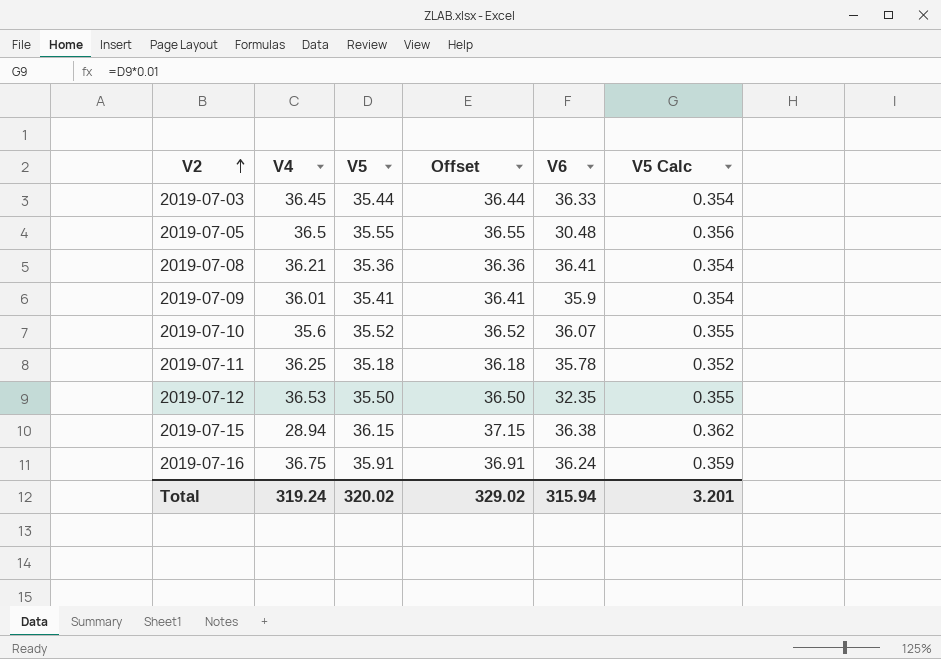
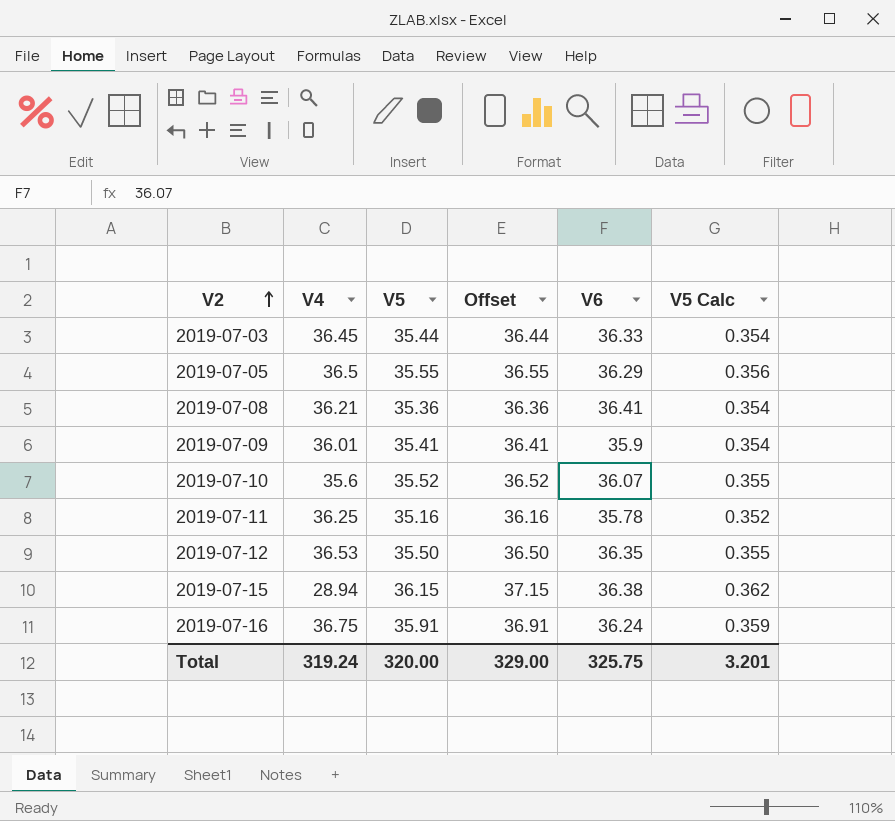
2019-07-05 | V6: 30.48 -> 36.29
2019-07-11 | V5: 35.18 -> 35.16
2019-07-11 | Offset: 36.18 -> 36.16
2019-07-12 | V6: 32.35 -> 36.35
Total | V5: 320.02 -> 320.00
Total | Offset: 329.02 -> 329.00
Total | V6: 315.94 -> 325.75

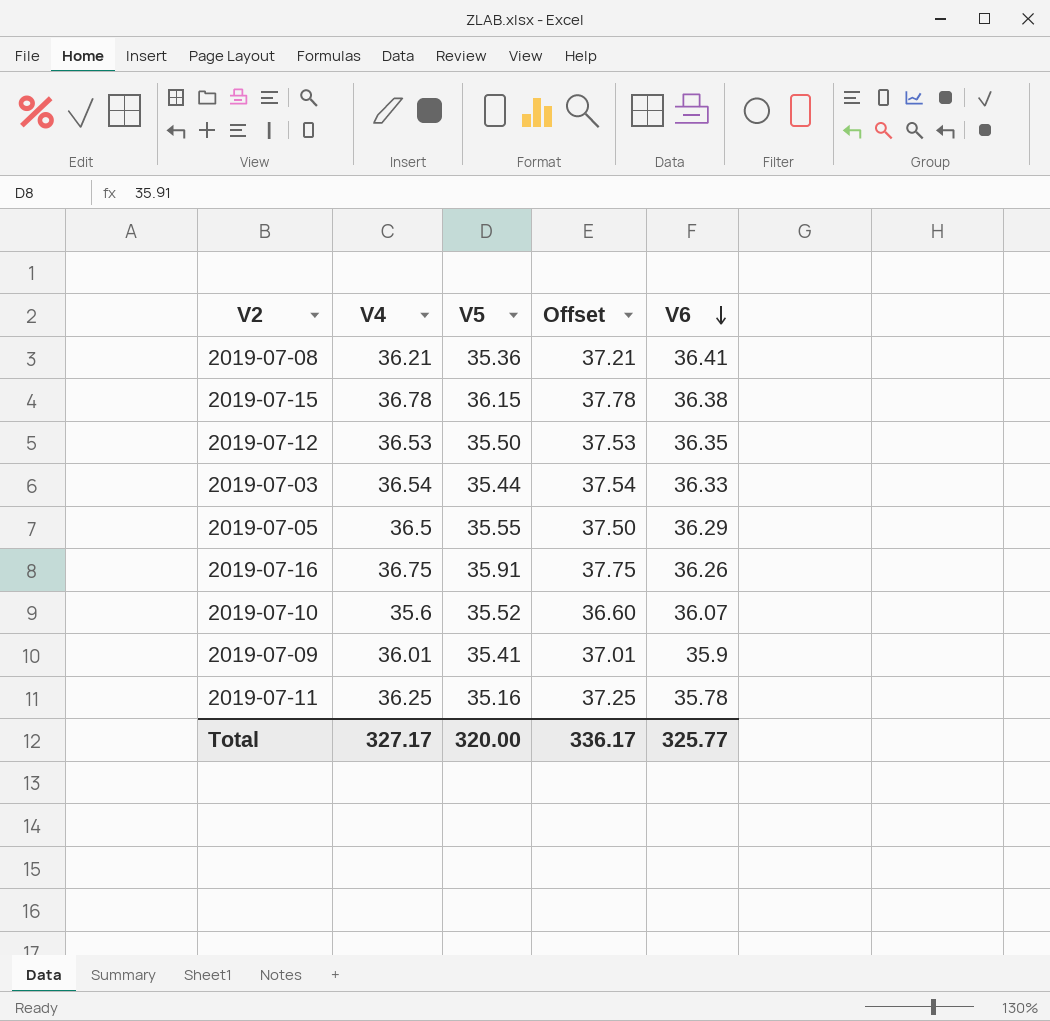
row order: V2 ascending -> V6 descending
column V5 Calc | formula: [V5] * 0.01 -> none
column Offset | formula: [V5] + 1 -> [V4] + 1
2019-07-15 | V4: 28.94 -> 36.78
2019-07-03 | V4: 36.45 -> 36.54
2019-07-16 | V6: 36.24 -> 36.26
Total | V4: 319.24 -> 327.17
Total | Offset: 329.00 -> 336.17
Total | V6: 325.75 -> 325.77

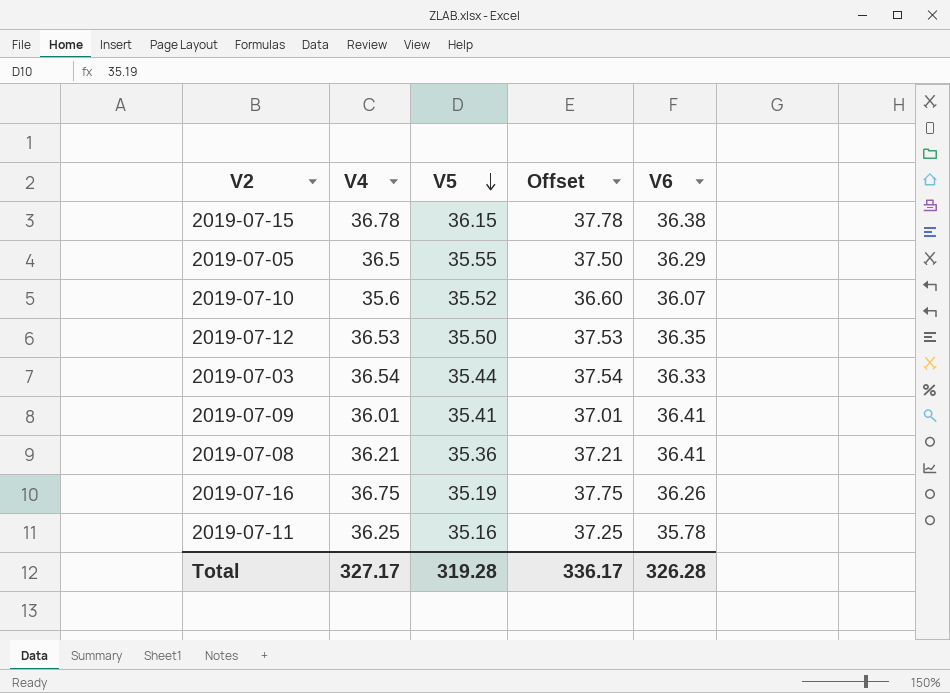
row order: V6 descending -> V5 descending
2019-07-09 | V6: 35.9 -> 36.41
2019-07-16 | V5: 35.91 -> 35.19
Total | V5: 320.00 -> 319.28
Total | V6: 325.77 -> 326.28

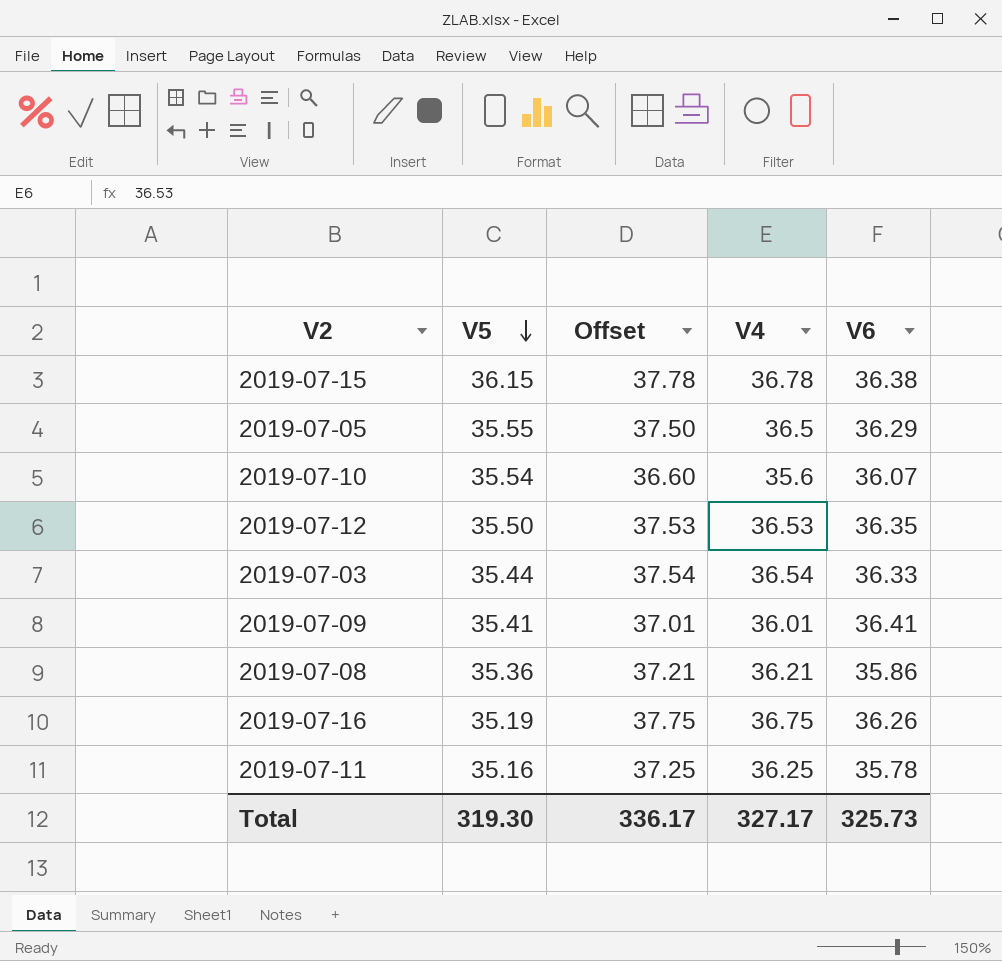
column V4 | position: 2 -> 4
2019-07-10 | V5: 35.52 -> 35.54
2019-07-08 | V6: 36.41 -> 35.86
Total | V5: 319.28 -> 319.30
Total | V6: 326.28 -> 325.73

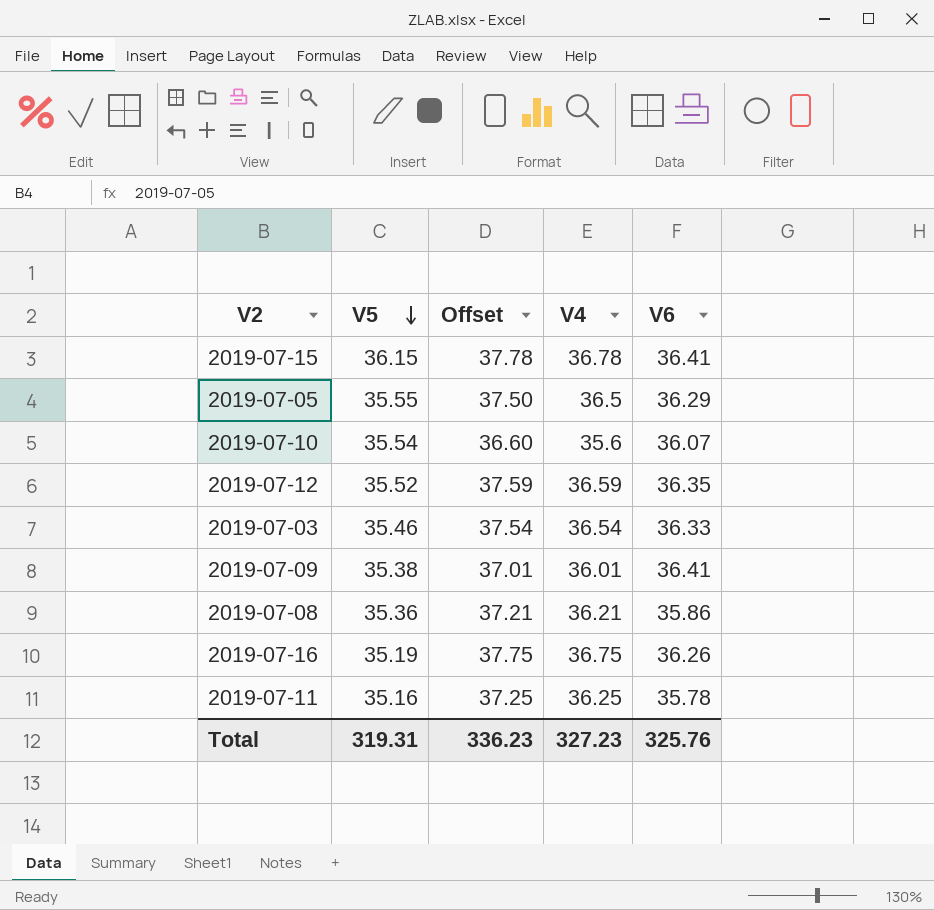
2019-07-15 | V6: 36.38 -> 36.41
2019-07-12 | V5: 35.50 -> 35.52
2019-07-12 | Offset: 37.53 -> 37.59
2019-07-12 | V4: 36.53 -> 36.59
2019-07-03 | V5: 35.44 -> 35.46
2019-07-09 | V5: 35.41 -> 35.38
Total | V5: 319.30 -> 319.31
Total | Offset: 336.17 -> 336.23
Total | V4: 327.17 -> 327.23
Total | V6: 325.73 -> 325.76

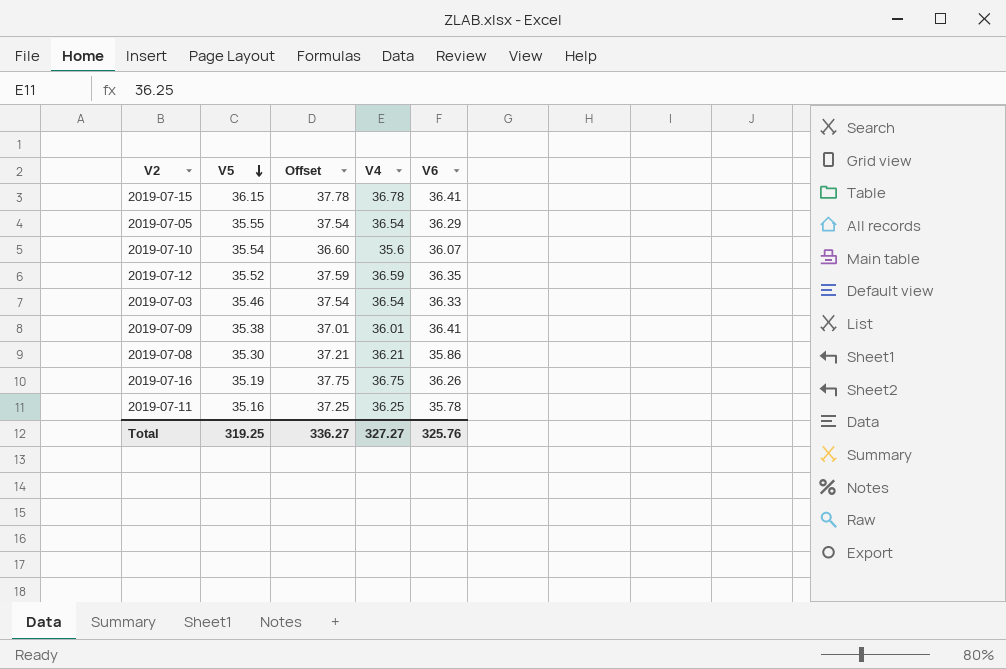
2019-07-05 | Offset: 37.50 -> 37.54
2019-07-05 | V4: 36.5 -> 36.54
2019-07-08 | V5: 35.36 -> 35.30
Total | V5: 319.31 -> 319.25
Total | Offset: 336.23 -> 336.27
Total | V4: 327.23 -> 327.27

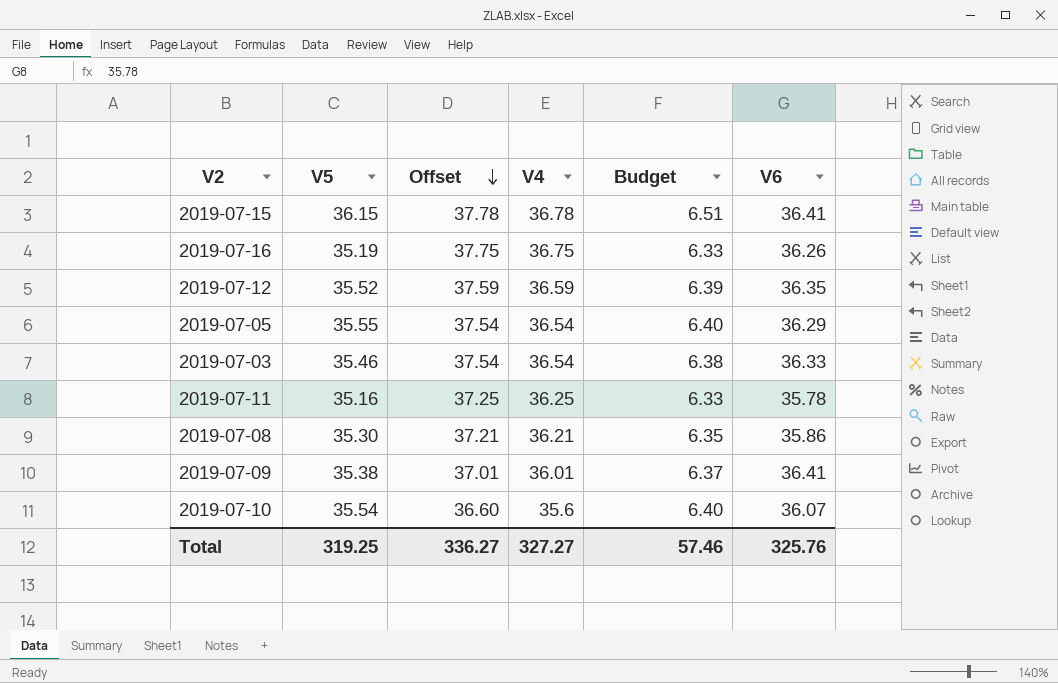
row order: V5 descending -> Offset descending
column Budget | formula: none -> [V5] * 0.18

